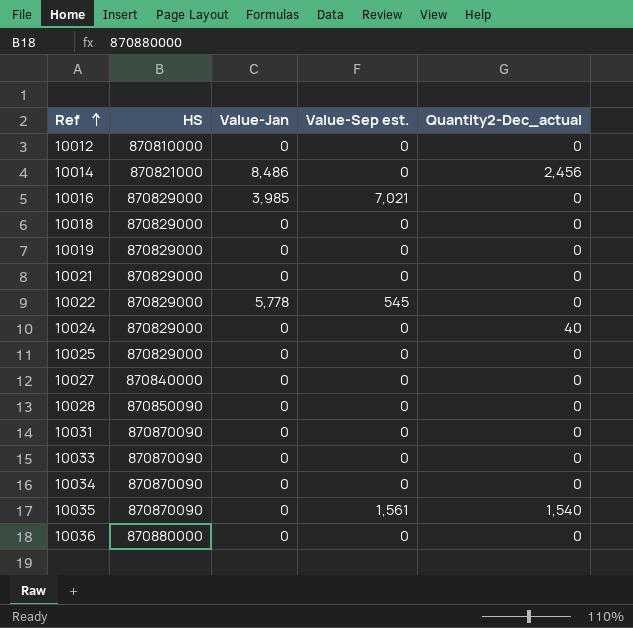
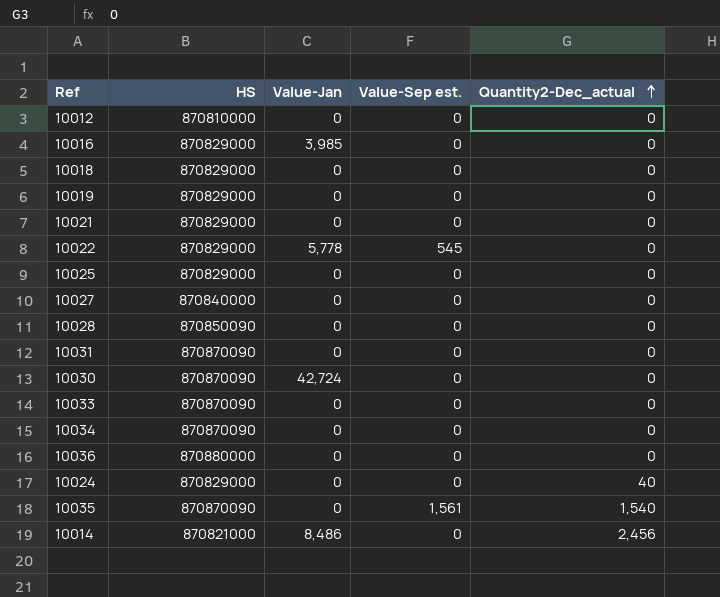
row order: Ref ascending -> Quantity2-Dec_actual ascending
10016 | Value-Sep est.: 7,021 -> 0
row 10030: none -> 870870090 | 42,724 | 0 | 0

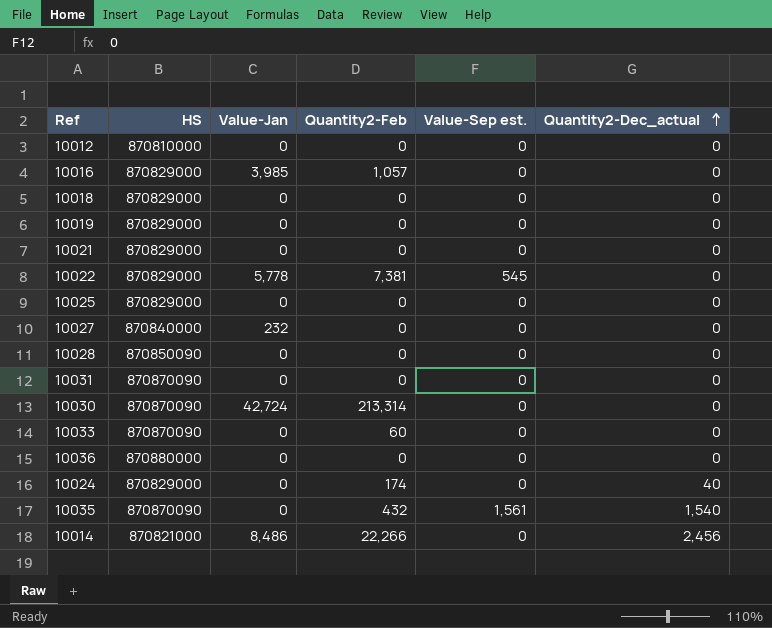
column Quantity2-Feb | position: none -> 4
row 10034: 870870090 | 0 | 0 | 0 -> none
10027 | Value-Jan: 0 -> 232

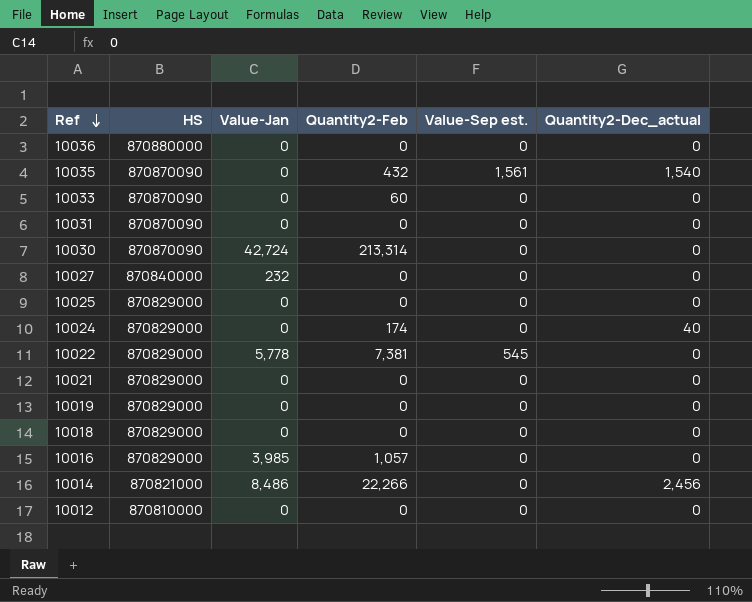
row order: Quantity2-Dec_actual ascending -> Ref descending
row 10028: 870850090 | 0 | 0 | 0 | 0 -> none

